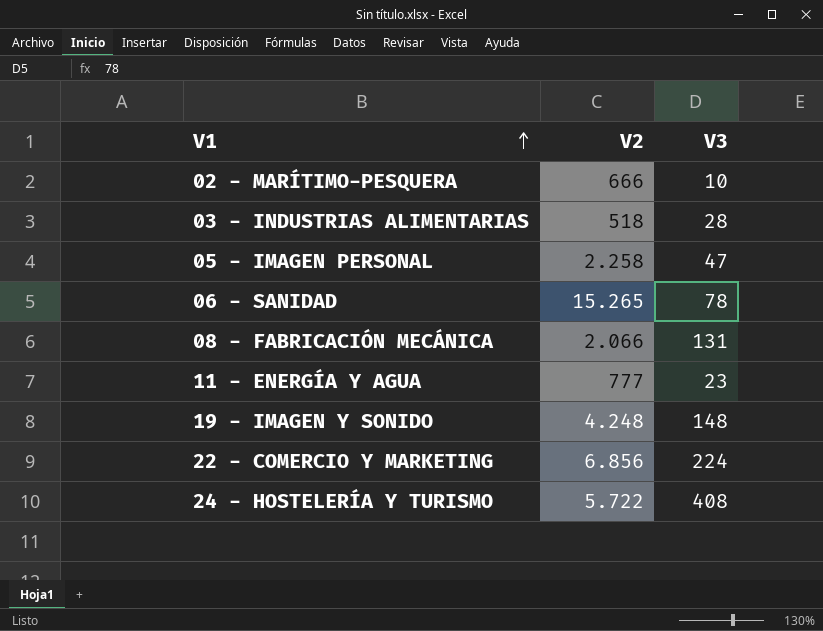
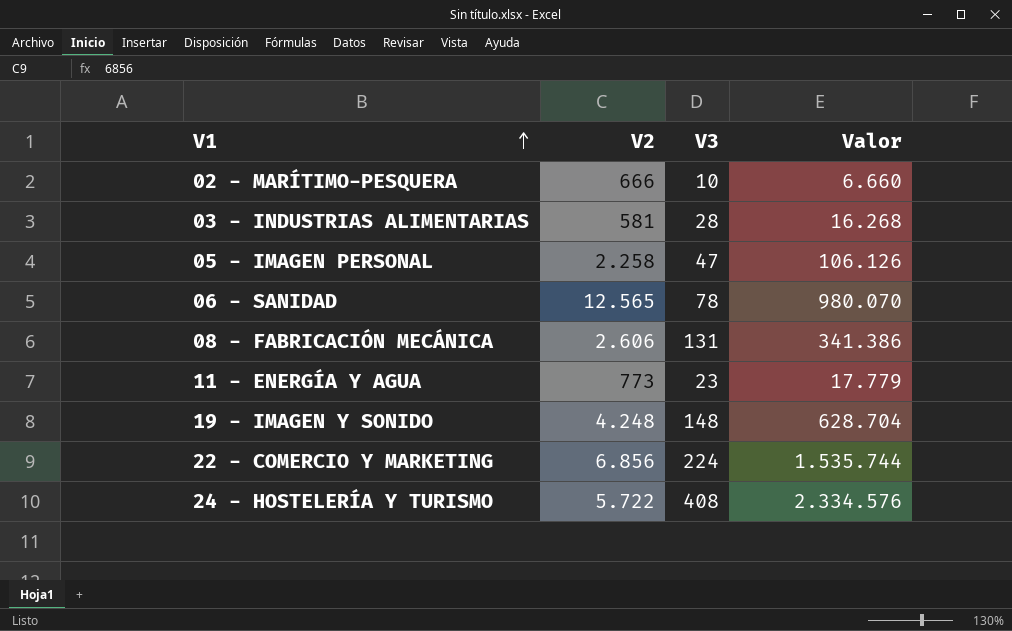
column Valor | formula: none -> [V2] * [V3]
03 - INDUSTRIAS ALIMENTARIAS | V2: 518 -> 581
06 - SANIDAD | V2: 15.265 -> 12.565
08 - FABRICACIÓN MECÁNICA | V2: 2.066 -> 2.606
11 - ENERGÍA Y AGUA | V2: 777 -> 773

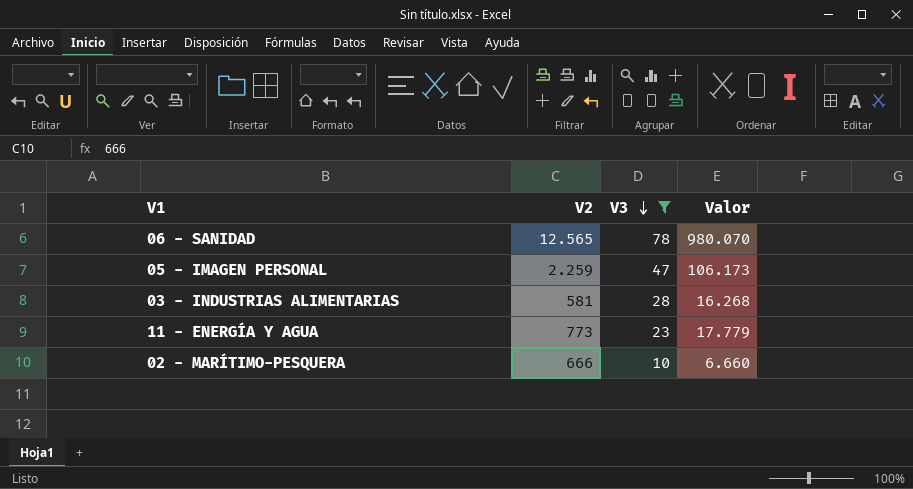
filter: none -> V3 <= 78
row order: V1 ascending -> V3 descending
05 - IMAGEN PERSONAL | V2: 2.258 -> 2.259
05 - IMAGEN PERSONAL | Valor: 106.126 -> 106.173

